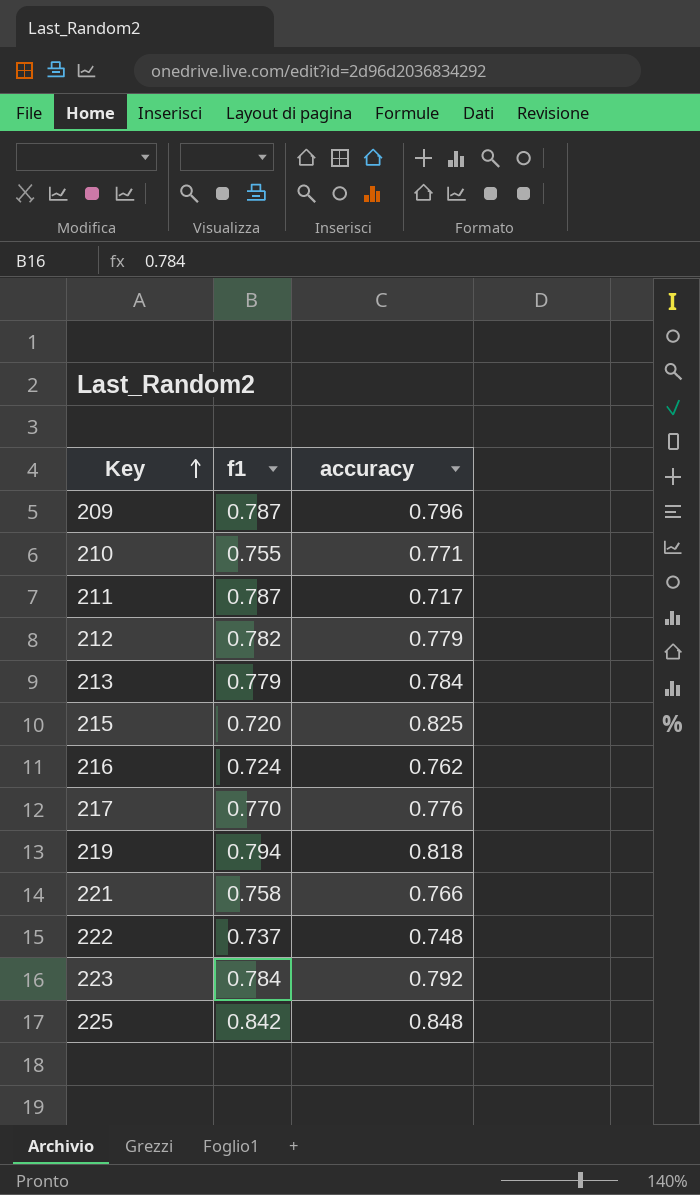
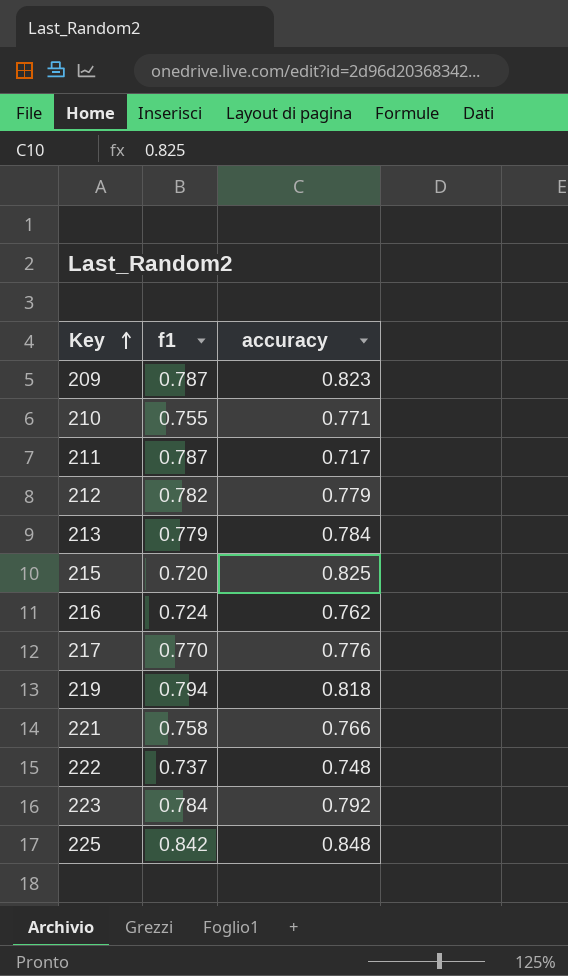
209 | accuracy: 0.796 -> 0.823

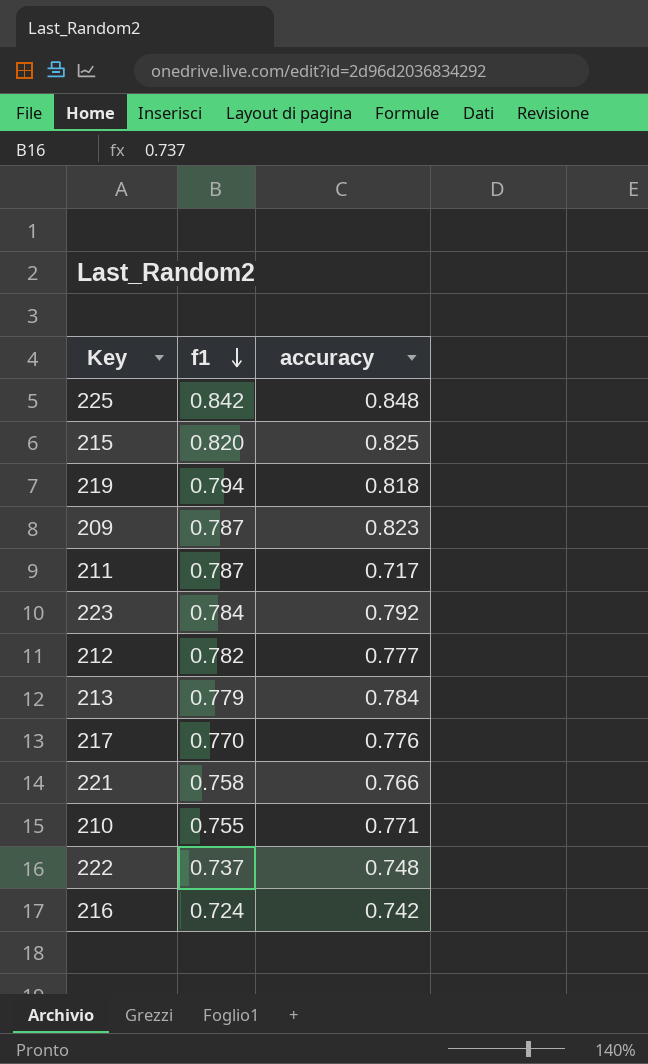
row order: Key ascending -> f1 descending
215 | f1: 0.720 -> 0.820
212 | accuracy: 0.779 -> 0.777
216 | accuracy: 0.762 -> 0.742

